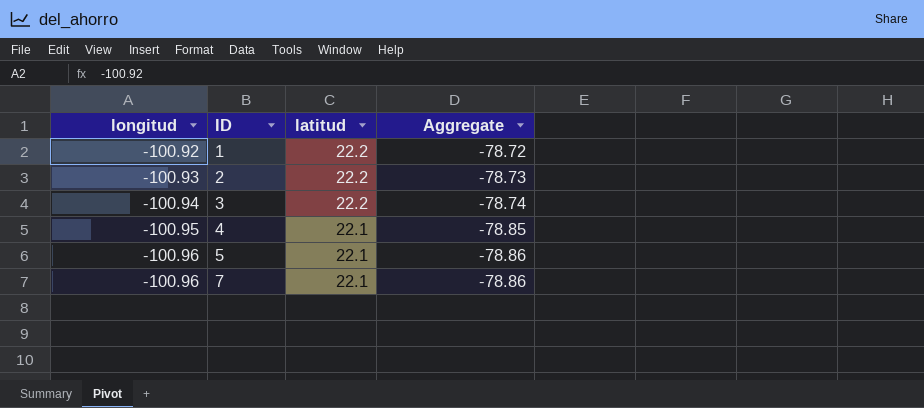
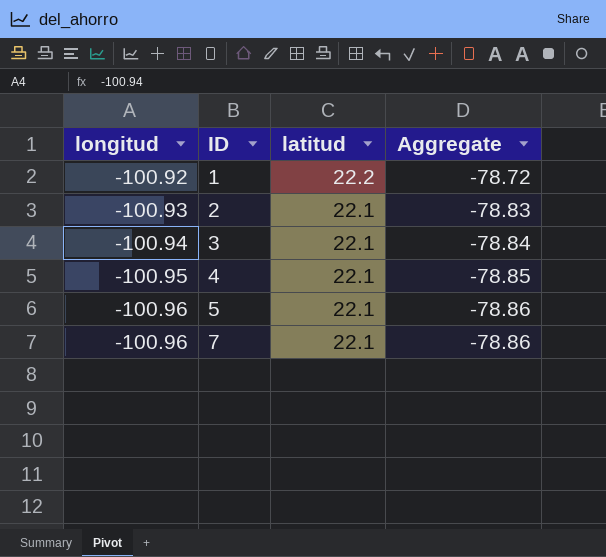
2 | latitud: 22.2 -> 22.1
2 | Aggregate: -78.73 -> -78.83
3 | latitud: 22.2 -> 22.1
3 | Aggregate: -78.74 -> -78.84

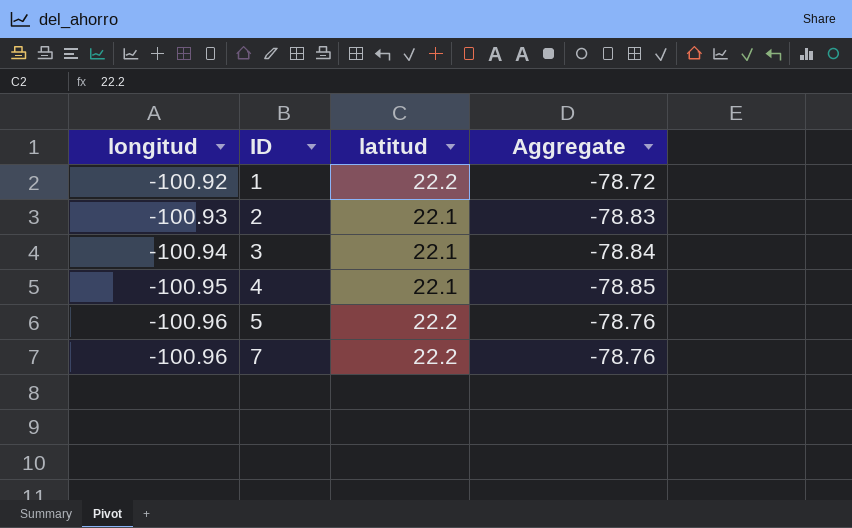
5 | latitud: 22.1 -> 22.2
5 | Aggregate: -78.86 -> -78.76
7 | latitud: 22.1 -> 22.2
7 | Aggregate: -78.86 -> -78.76

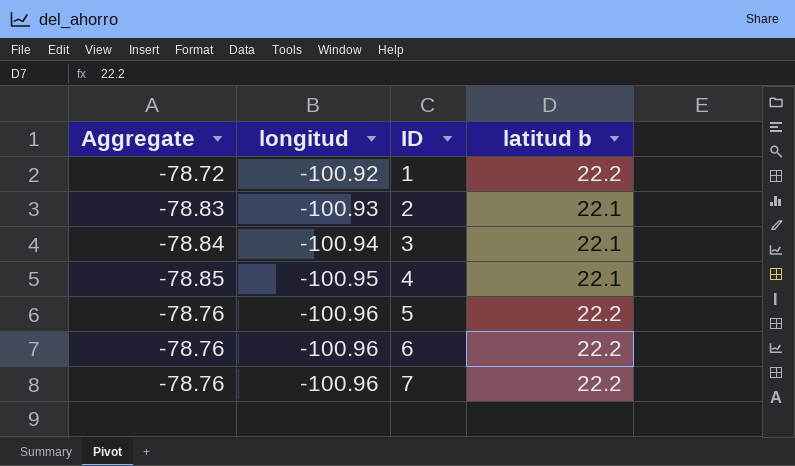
column Aggregate | position: 4 -> 1
column name: latitud -> latitud b
row 6: none -> -78.76 | -100.96 | 22.2

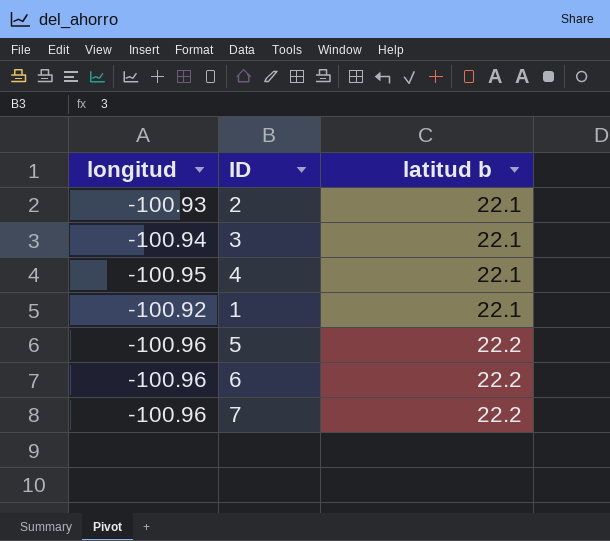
row order: longitud descending -> latitud b ascending
column Aggregate | formula: [longitud] + [latitud b] -> none
1 | latitud b: 22.2 -> 22.1

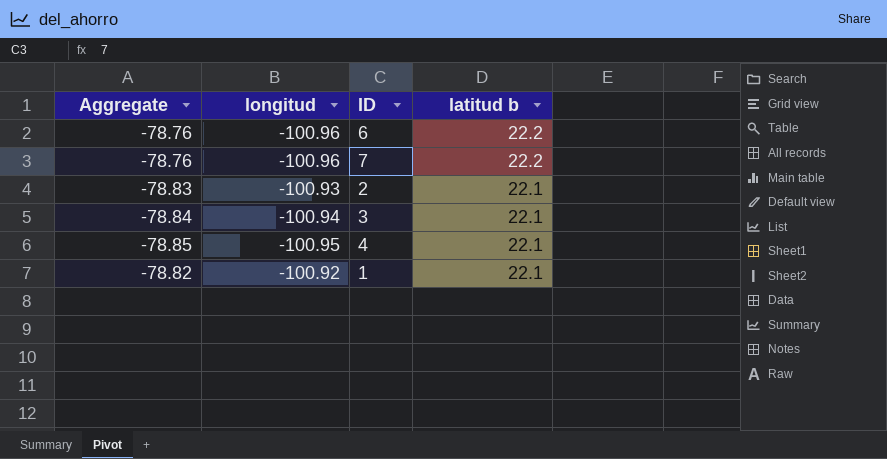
row order: latitud b ascending -> latitud b descending
column Aggregate | formula: none -> [longitud] + [latitud b]
row 5: -100.96 | 22.2 -> none

